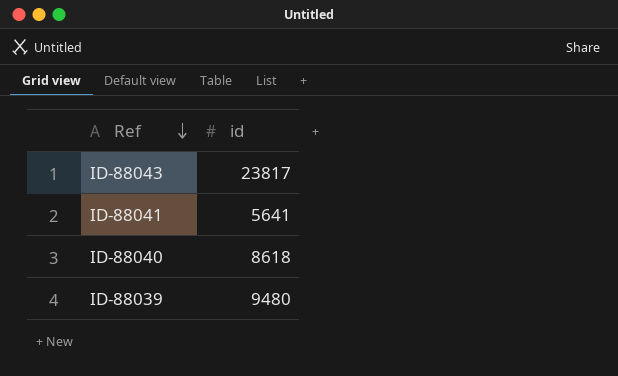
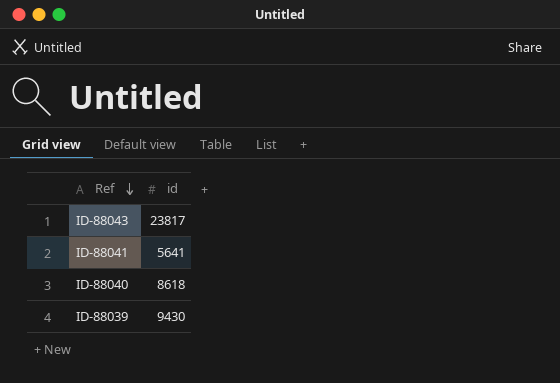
ID-88039 | id: 9480 -> 9430

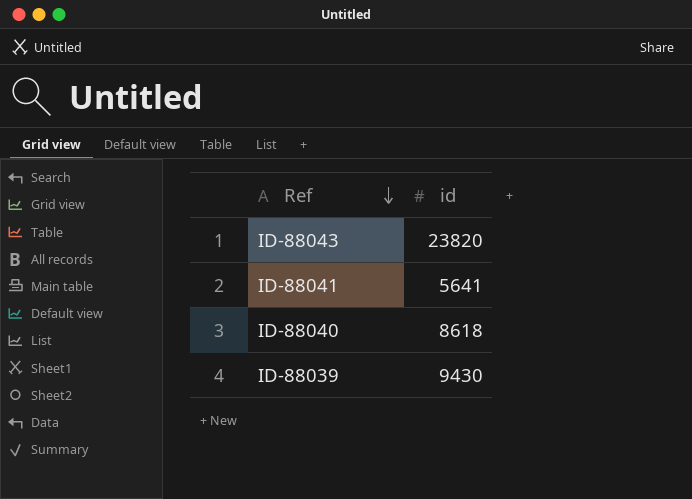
ID-88043 | id: 23817 -> 23820

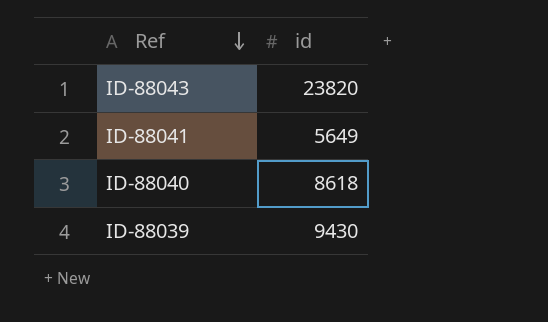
ID-88041 | id: 5641 -> 5649

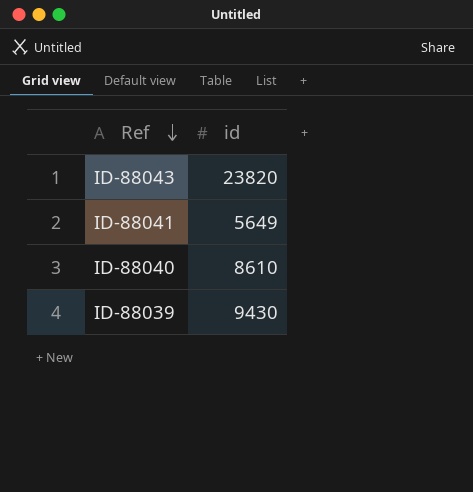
ID-88040 | id: 8618 -> 8610

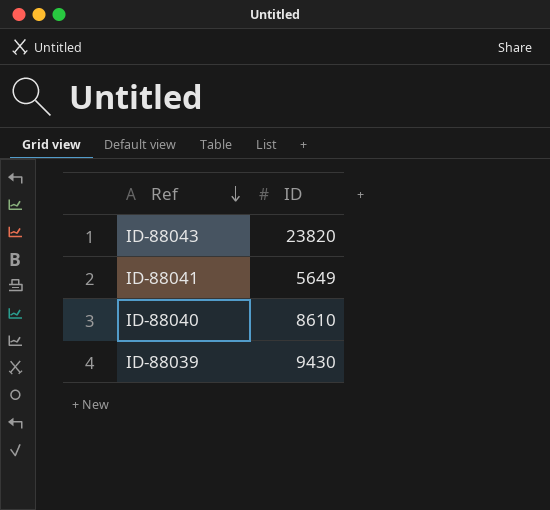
column name: id -> ID

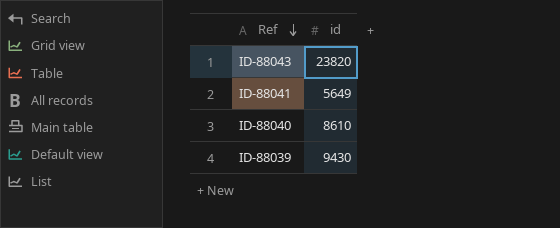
column name: ID -> id

